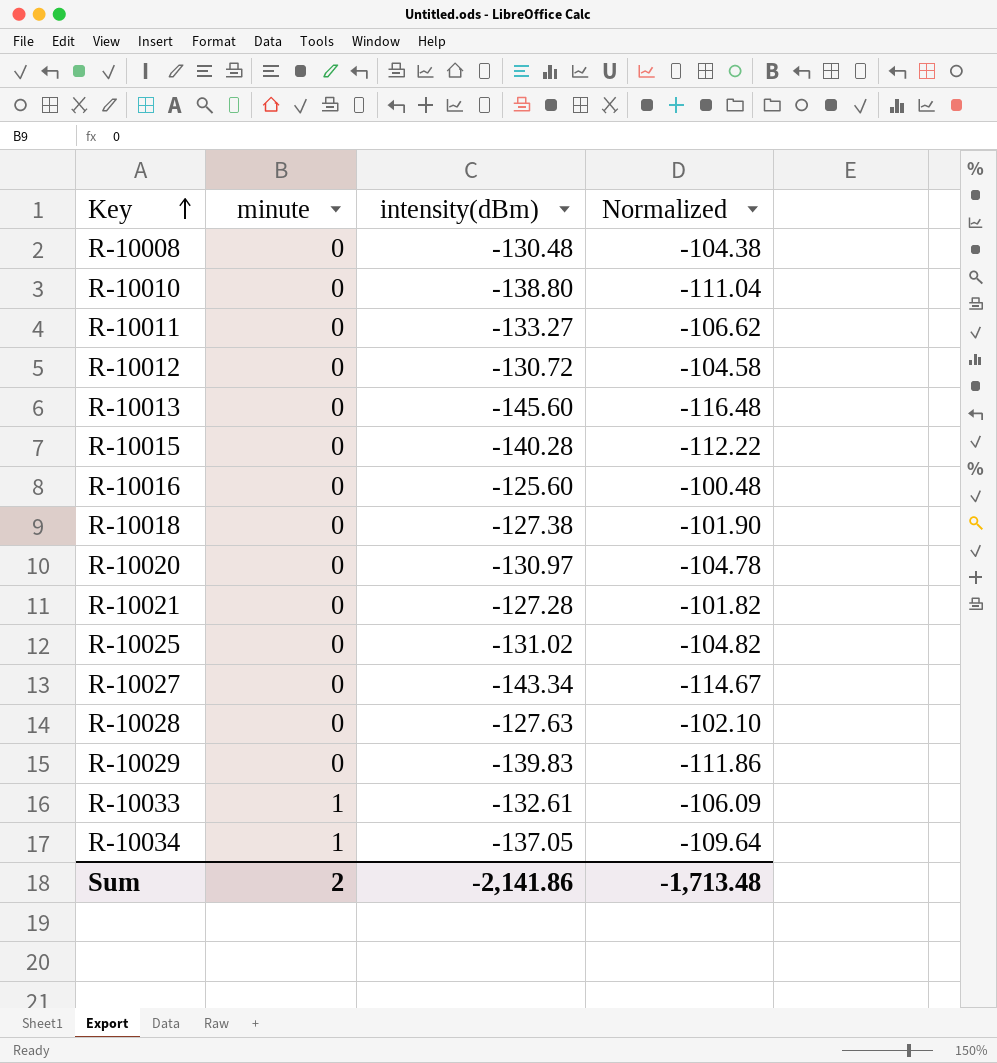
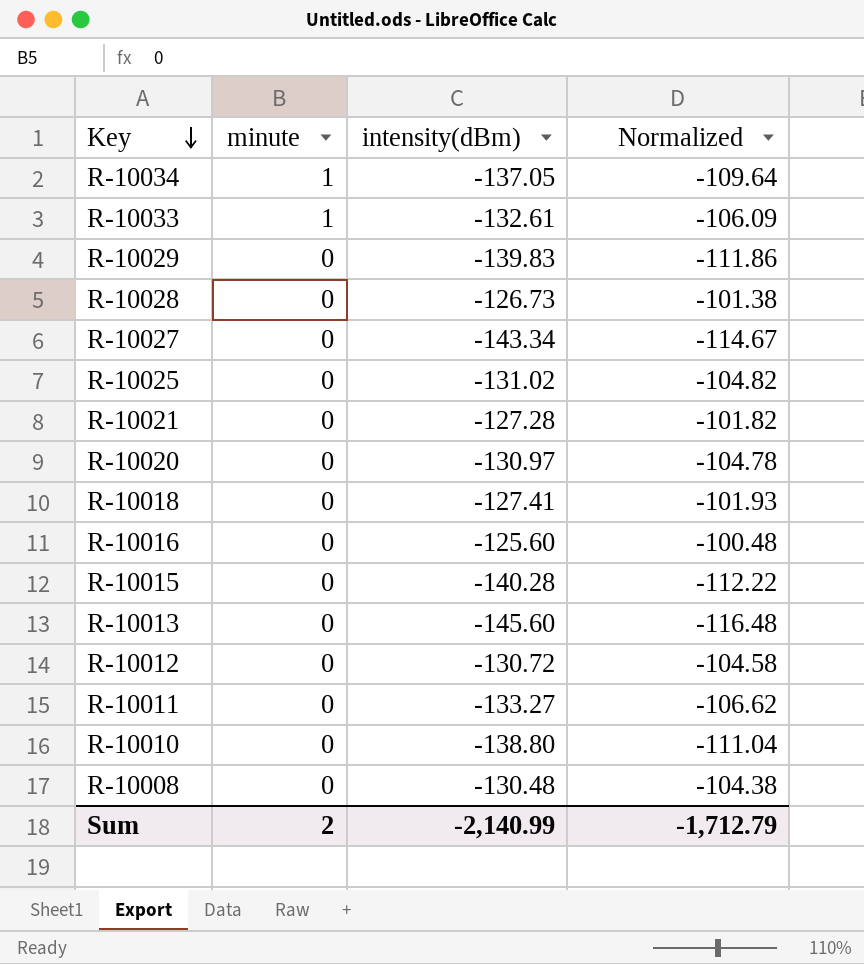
row order: Key ascending -> Key descending
R-10028 | intensity(dBm): -127.63 -> -126.73
R-10028 | Normalized: -102.10 -> -101.38
R-10018 | intensity(dBm): -127.38 -> -127.41
R-10018 | Normalized: -101.90 -> -101.93
Sum | intensity(dBm): -2,141.86 -> -2,140.99
Sum | Normalized: -1,713.48 -> -1,712.79

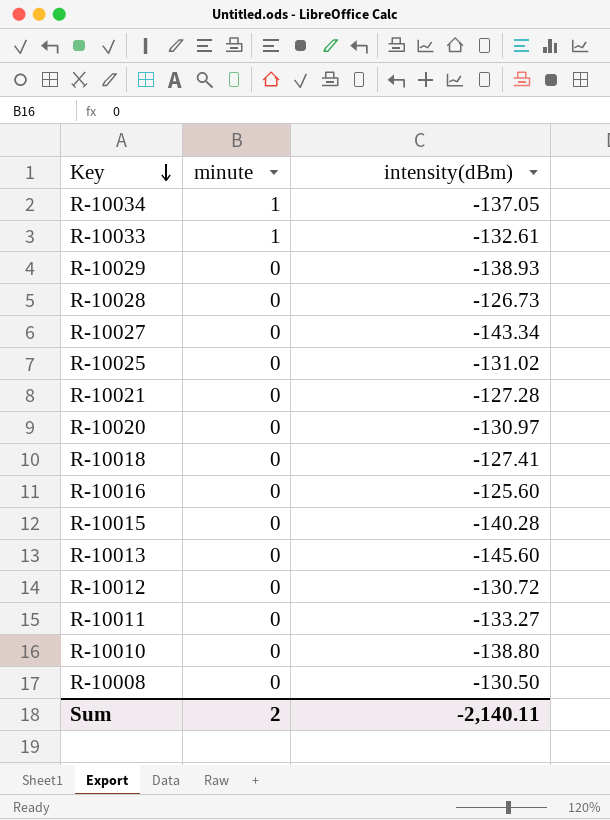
column Normalized | formula: [intensity(dBm)] * 0.8 -> none
R-10029 | intensity(dBm): -139.83 -> -138.93
R-10008 | intensity(dBm): -130.48 -> -130.50
Sum | intensity(dBm): -2,140.99 -> -2,140.11

